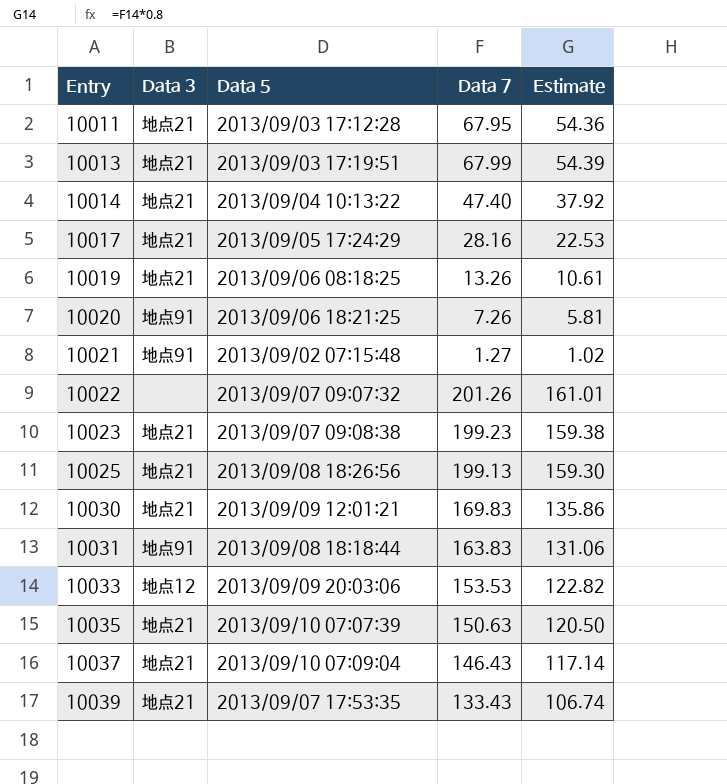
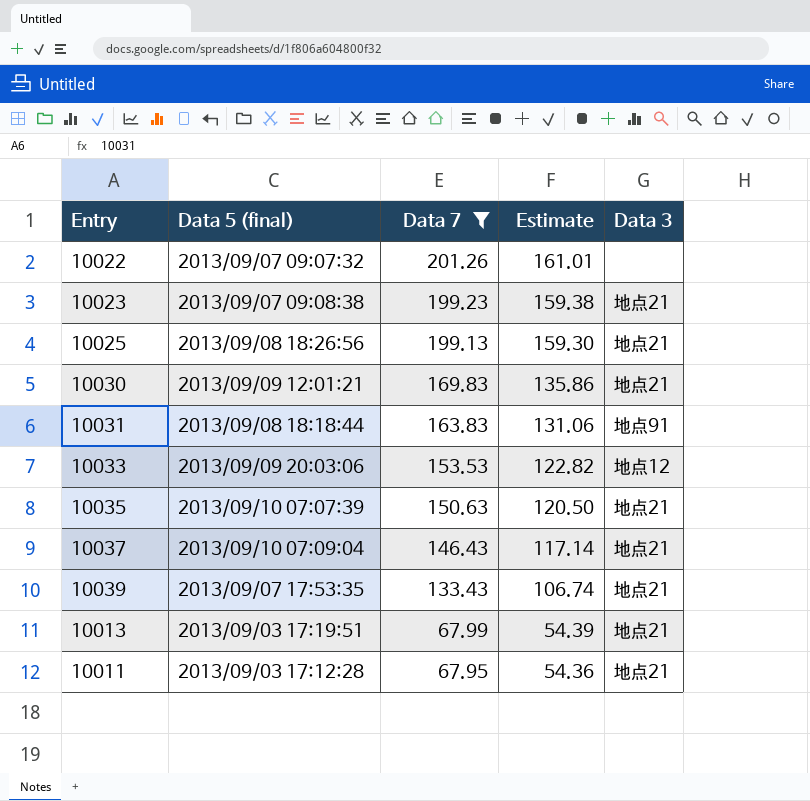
filter: none -> Data 7 >= 67.95
row order: Entry ascending -> Data 7 descending
column name: Data 5 -> Data 5 (final)
column Data 3 | position: 2 -> 5

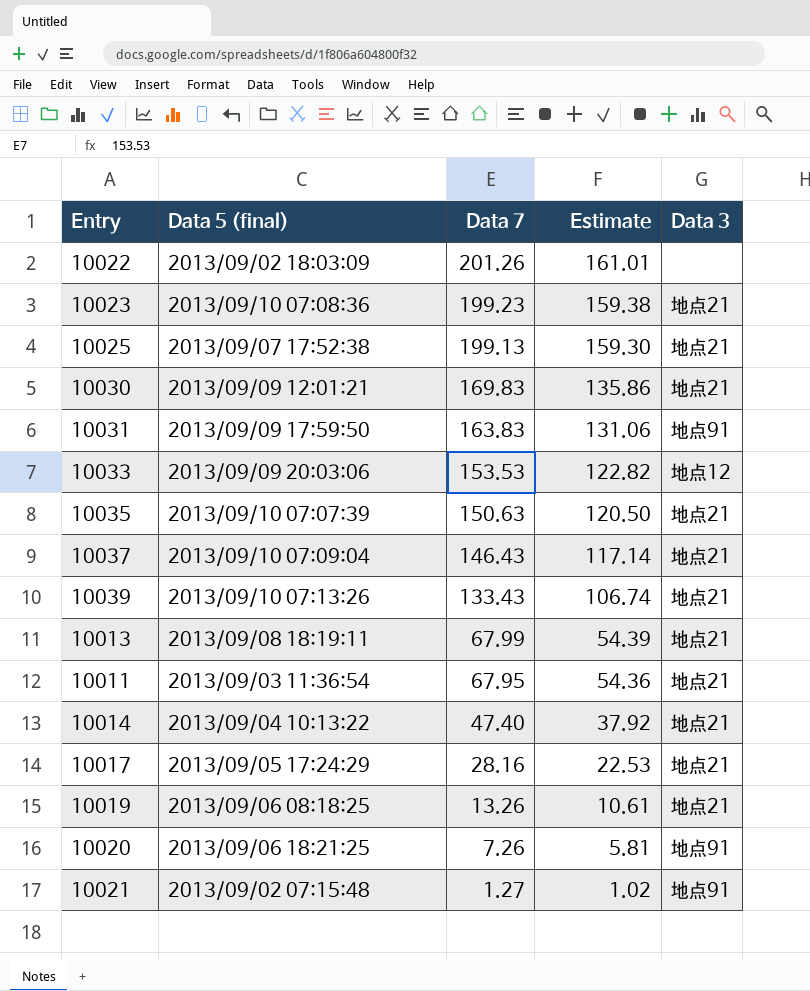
filter: Data 7 >= 67.95 -> none
10022 | Data 5 (final): 2013/09/07 09:07:32 -> 2013/09/02 18:03:09
10023 | Data 5 (final): 2013/09/07 09:08:38 -> 2013/09/10 07:08:36
10025 | Data 5 (final): 2013/09/08 18:26:56 -> 2013/09/07 17:52:38
10031 | Data 5 (final): 2013/09/08 18:18:44 -> 2013/09/09 17:59:50
10039 | Data 5 (final): 2013/09/07 17:53:35 -> 2013/09/10 07:13:26
10013 | Data 5 (final): 2013/09/03 17:19:51 -> 2013/09/08 18:19:11
10011 | Data 5 (final): 2013/09/03 17:12:28 -> 2013/09/03 11:36:54

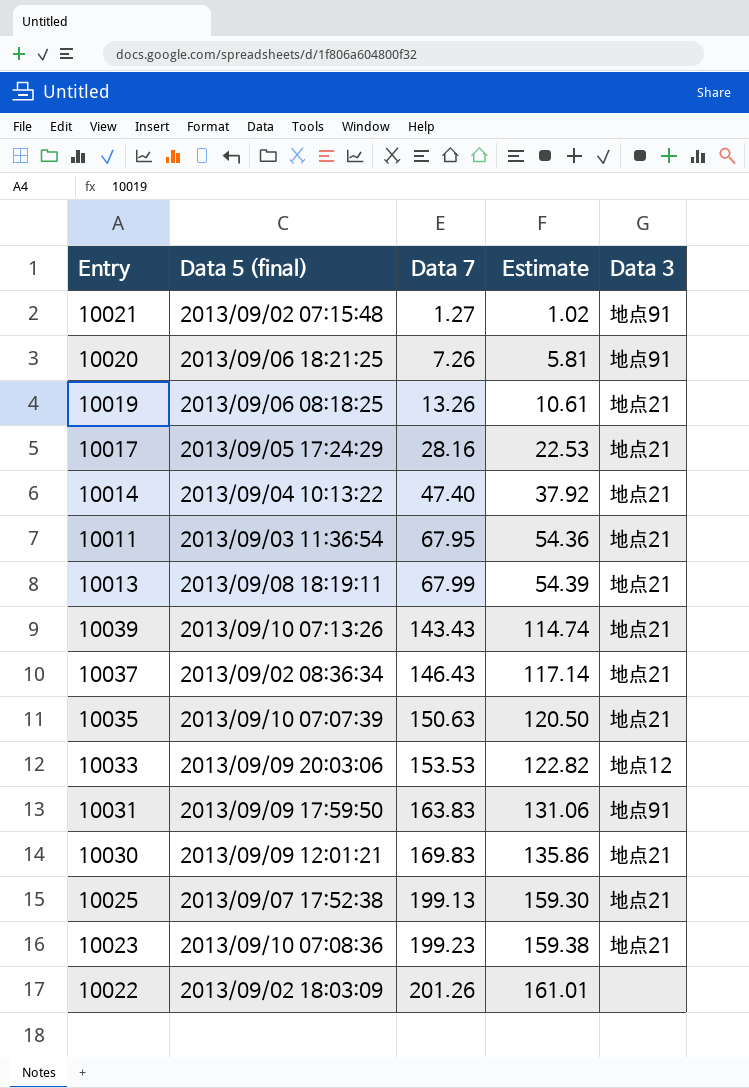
row order: Data 7 descending -> Data 7 ascending
10039 | Data 7: 133.43 -> 143.43
10039 | Estimate: 106.74 -> 114.74
10037 | Data 5 (final): 2013/09/10 07:09:04 -> 2013/09/02 08:36:34

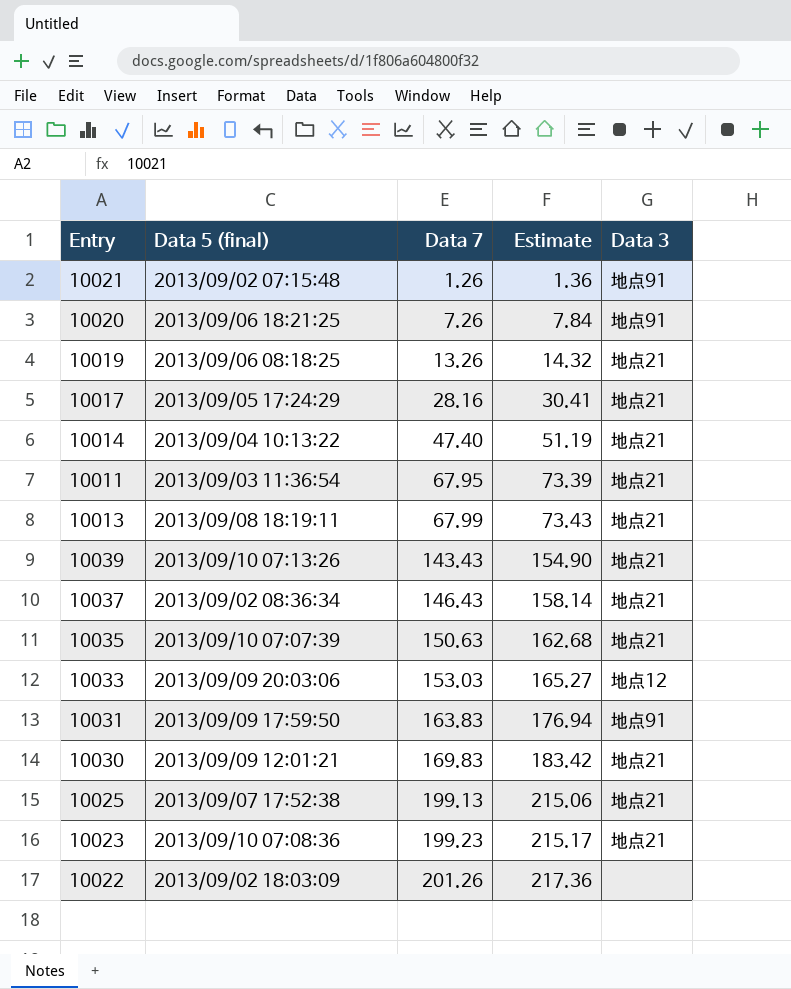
column Estimate | formula: [Data 7] * 0.8 -> [Data 7] * 1.08
10021 | Data 7: 1.27 -> 1.26
10033 | Data 7: 153.53 -> 153.03

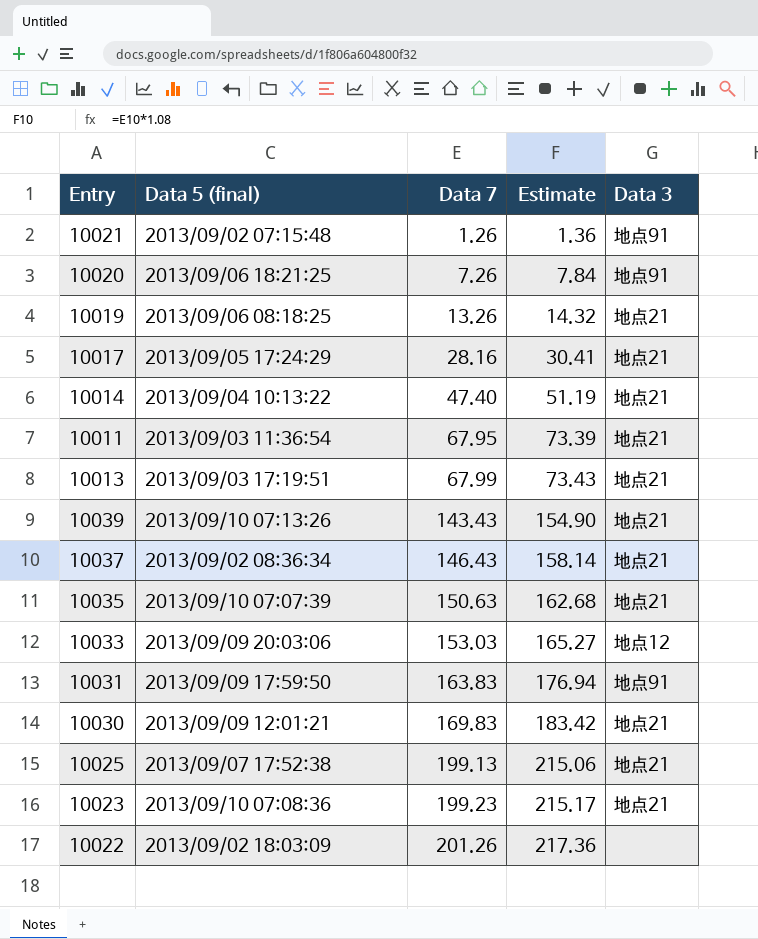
10013 | Data 5 (final): 2013/09/08 18:19:11 -> 2013/09/03 17:19:51

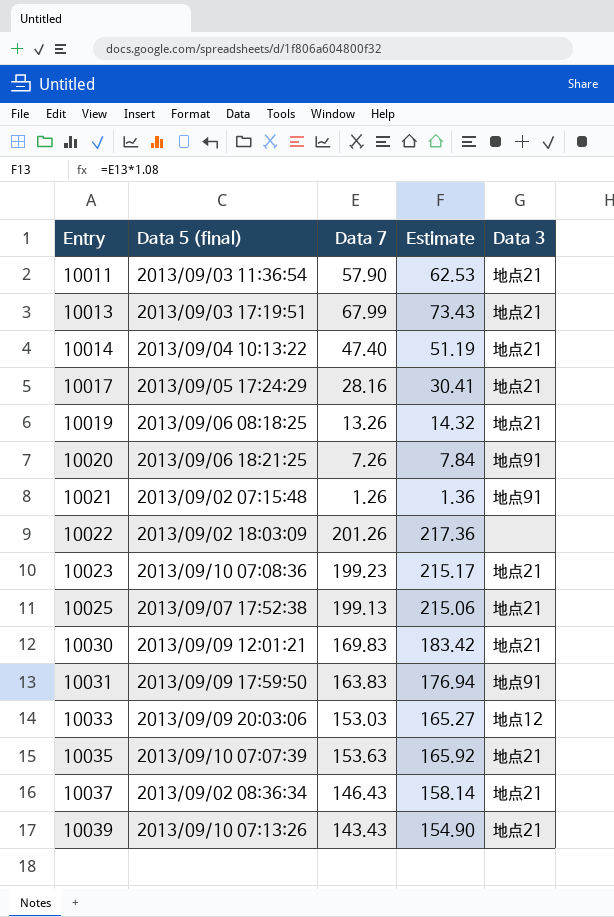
row order: Data 7 ascending -> Entry ascending
10011 | Data 7: 67.95 -> 57.90
10011 | Estimate: 73.39 -> 62.53
10035 | Data 7: 150.63 -> 153.63
10035 | Estimate: 162.68 -> 165.92

